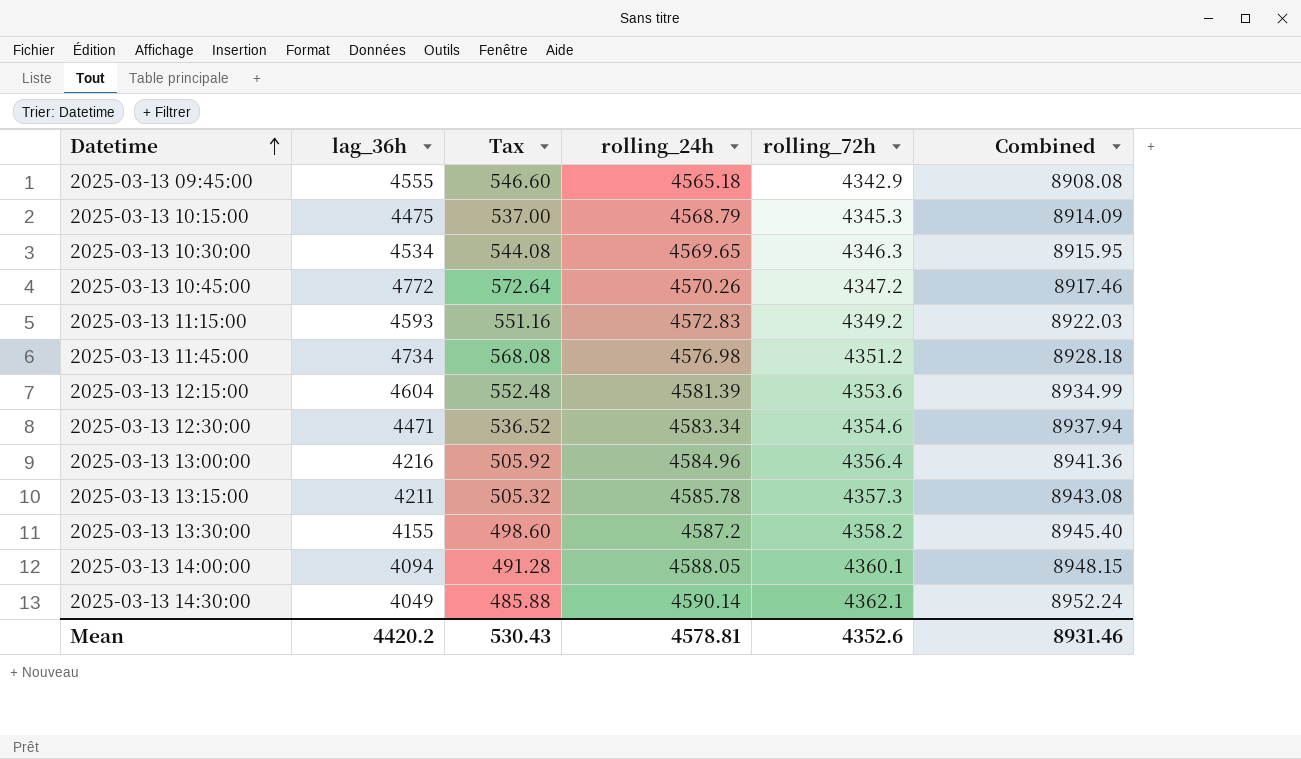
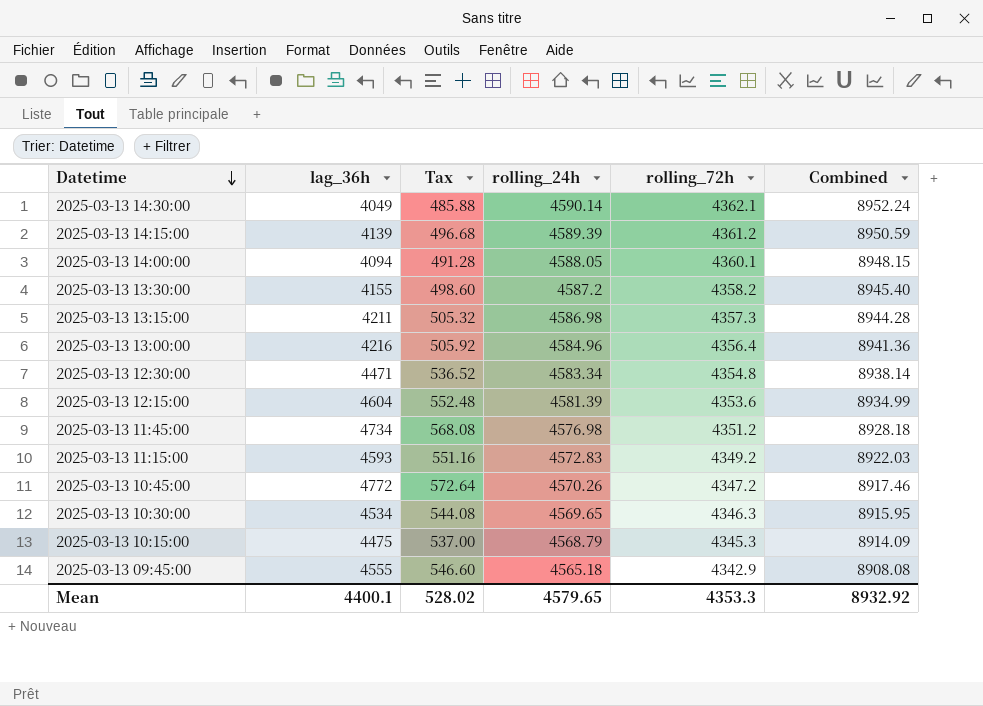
row order: Datetime ascending -> Datetime descending
row 2025-03-13 14:15:00: none -> 4139 | 496.68 | 4589.39 | 4361.2 | 8950.59
2025-03-13 13:15:00 | rolling_24h: 4585.78 -> 4586.98
2025-03-13 13:15:00 | Combined: 8943.08 -> 8944.28
2025-03-13 12:30:00 | rolling_72h: 4354.6 -> 4354.8
2025-03-13 12:30:00 | Combined: 8937.94 -> 8938.14
Mean | lag_36h: 4420.2 -> 4400.1
Mean | Tax: 530.43 -> 528.02
Mean | rolling_24h: 4578.81 -> 4579.65
Mean | rolling_72h: 4352.6 -> 4353.3
Mean | Combined: 8931.46 -> 8932.92

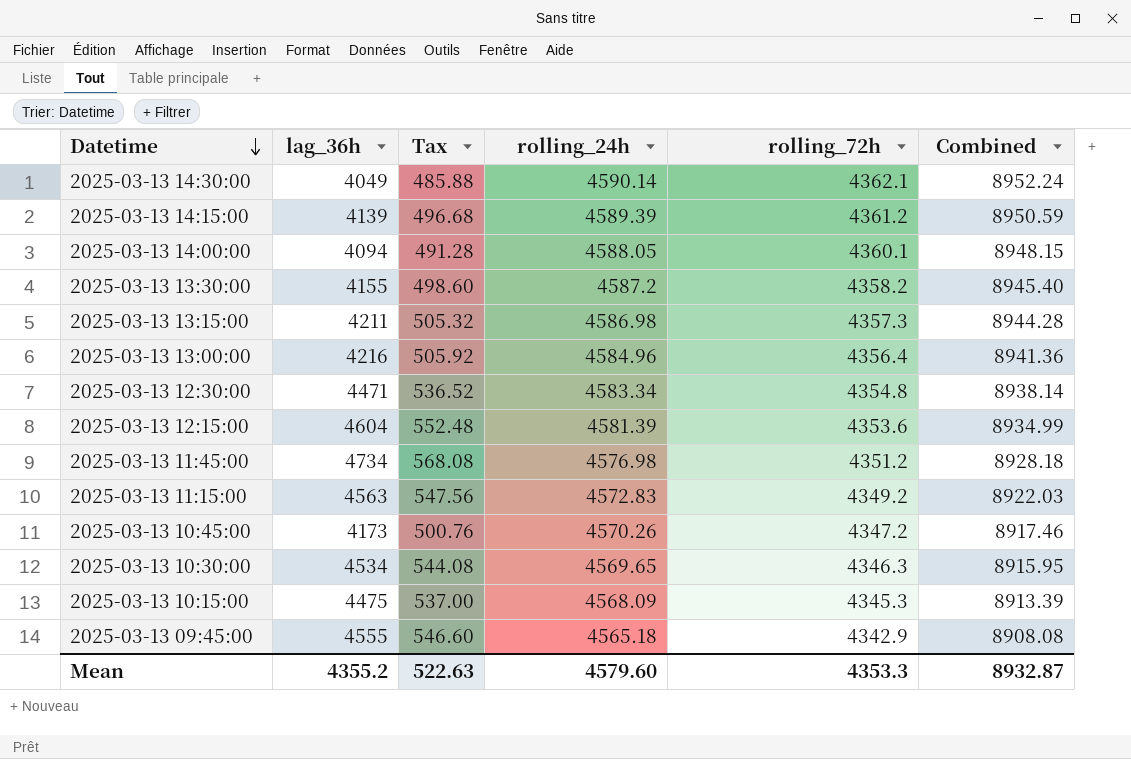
2025-03-13 11:15:00 | lag_36h: 4593 -> 4563
2025-03-13 11:15:00 | Tax: 551.16 -> 547.56
2025-03-13 10:45:00 | lag_36h: 4772 -> 4173
2025-03-13 10:45:00 | Tax: 572.64 -> 500.76
2025-03-13 10:15:00 | rolling_24h: 4568.79 -> 4568.09
2025-03-13 10:15:00 | Combined: 8914.09 -> 8913.39
Mean | lag_36h: 4400.1 -> 4355.2
Mean | Tax: 528.02 -> 522.63
Mean | rolling_24h: 4579.65 -> 4579.60
Mean | Combined: 8932.92 -> 8932.87

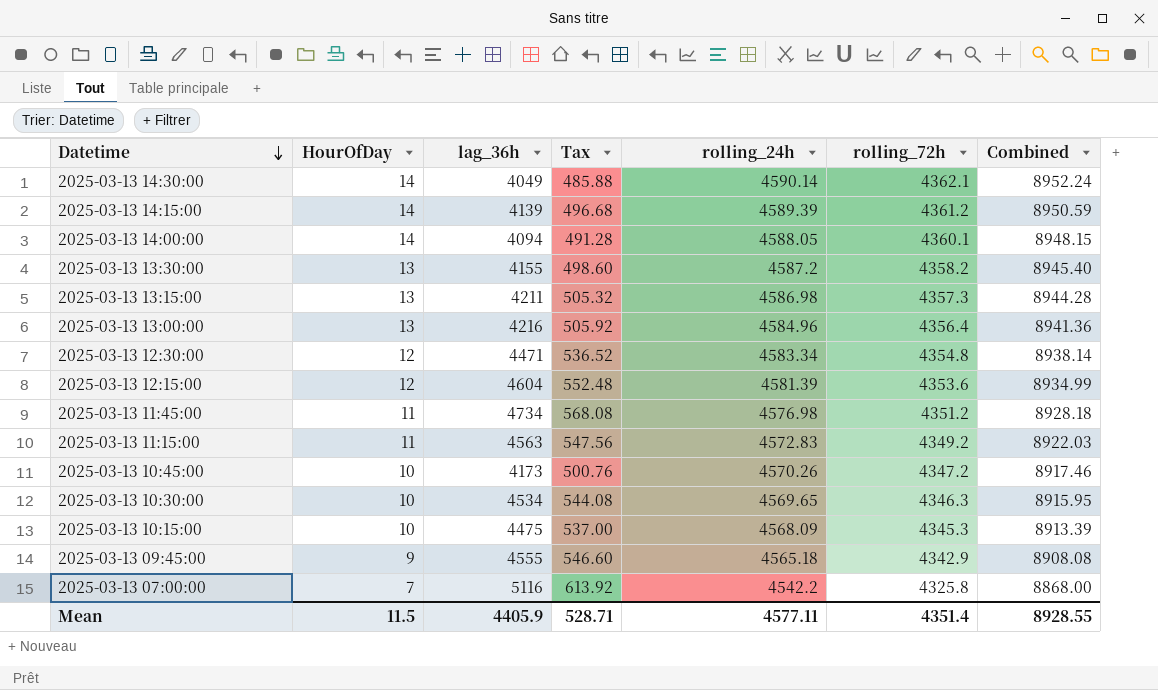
column HourOfDay | position: none -> 2
row 2025-03-13 07:00:00: none -> 7 | 5116 | 613.92 | 4542.2 | 4325.8 | 8868.00
Mean | lag_36h: 4355.2 -> 4405.9
Mean | Tax: 522.63 -> 528.71
Mean | rolling_24h: 4579.60 -> 4577.11
Mean | rolling_72h: 4353.3 -> 4351.4
Mean | Combined: 8932.87 -> 8928.55

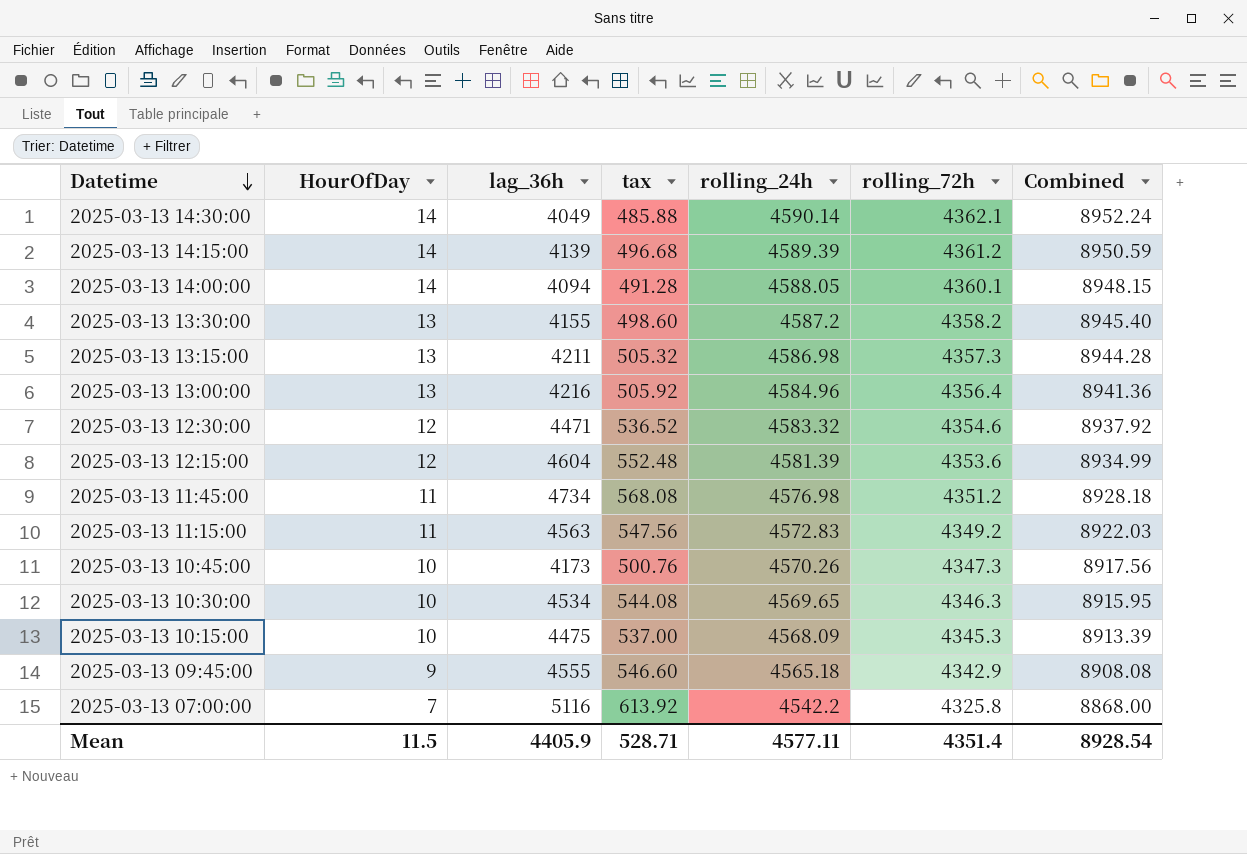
column name: Tax -> tax
2025-03-13 12:30:00 | rolling_24h: 4583.34 -> 4583.32
2025-03-13 12:30:00 | rolling_72h: 4354.8 -> 4354.6
2025-03-13 12:30:00 | Combined: 8938.14 -> 8937.92
2025-03-13 10:45:00 | rolling_72h: 4347.2 -> 4347.3
2025-03-13 10:45:00 | Combined: 8917.46 -> 8917.56
Mean | Combined: 8928.55 -> 8928.54

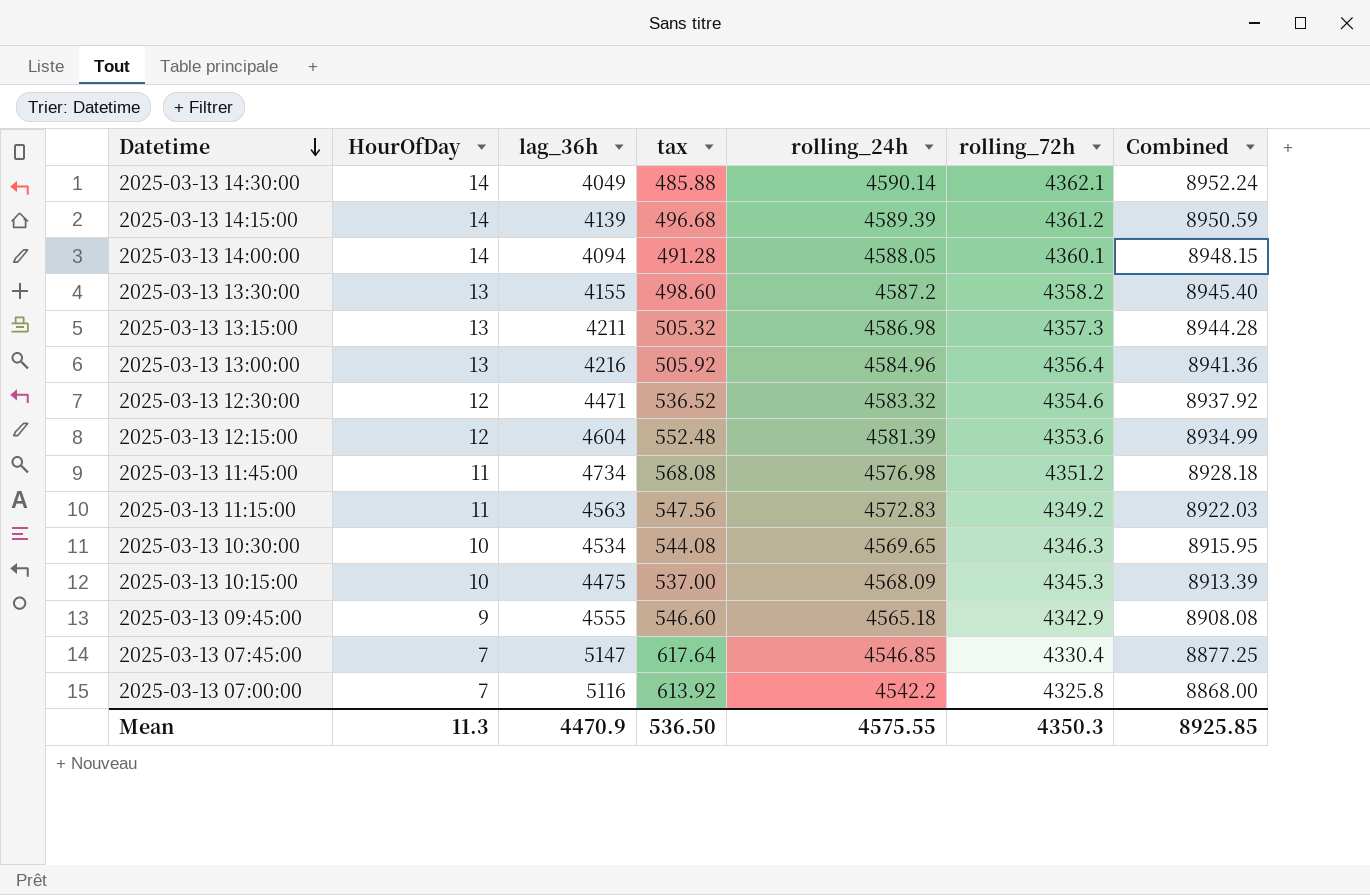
row 2025-03-13 10:45:00: 10 | 4173 | 500.76 | 4570.26 | 4347.3 | 8917.56 -> none
row 2025-03-13 07:45:00: none -> 7 | 5147 | 617.64 | 4546.85 | 4330.4 | 8877.25
Mean | HourOfDay: 11.5 -> 11.3
Mean | lag_36h: 4405.9 -> 4470.9
Mean | tax: 528.71 -> 536.50
Mean | rolling_24h: 4577.11 -> 4575.55
Mean | rolling_72h: 4351.4 -> 4350.3
Mean | Combined: 8928.54 -> 8925.85

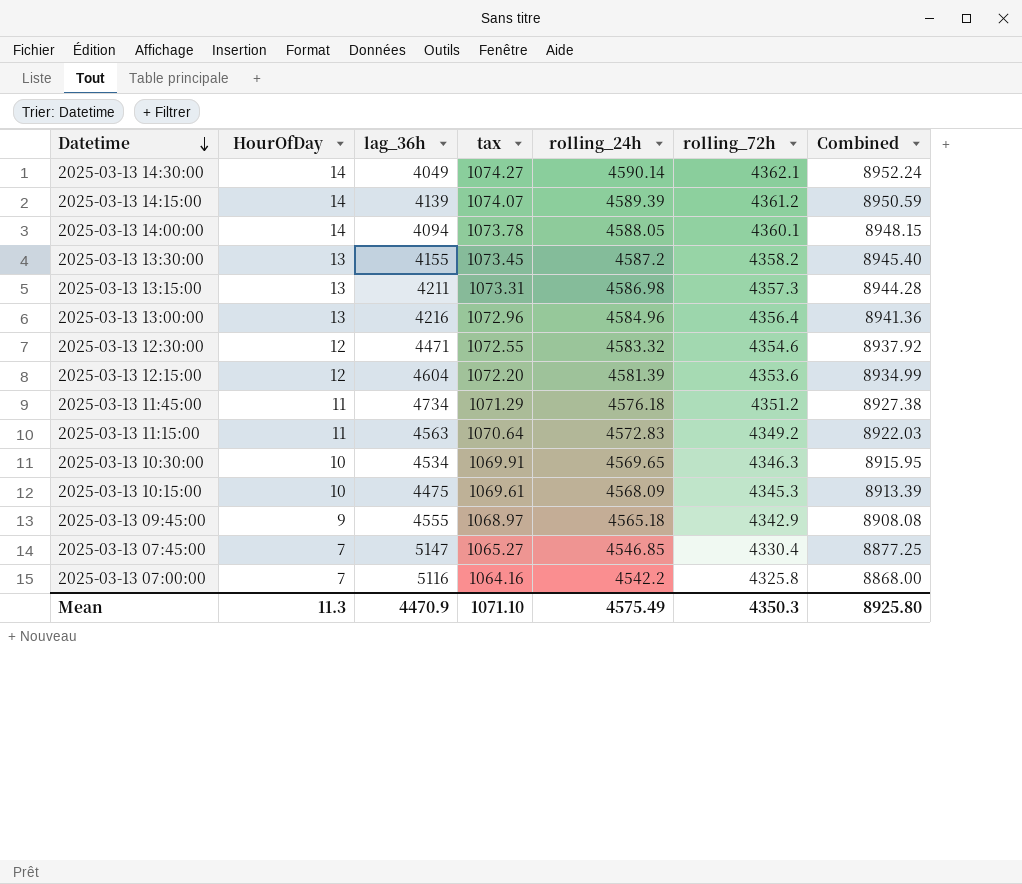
column tax | formula: [lag_36h] * 0.12 -> [Combined] * 0.12
2025-03-13 11:45:00 | rolling_24h: 4576.98 -> 4576.18
2025-03-13 11:45:00 | Combined: 8928.18 -> 8927.38
Mean | tax: 536.50 -> 1071.10
Mean | rolling_24h: 4575.55 -> 4575.49
Mean | Combined: 8925.85 -> 8925.80

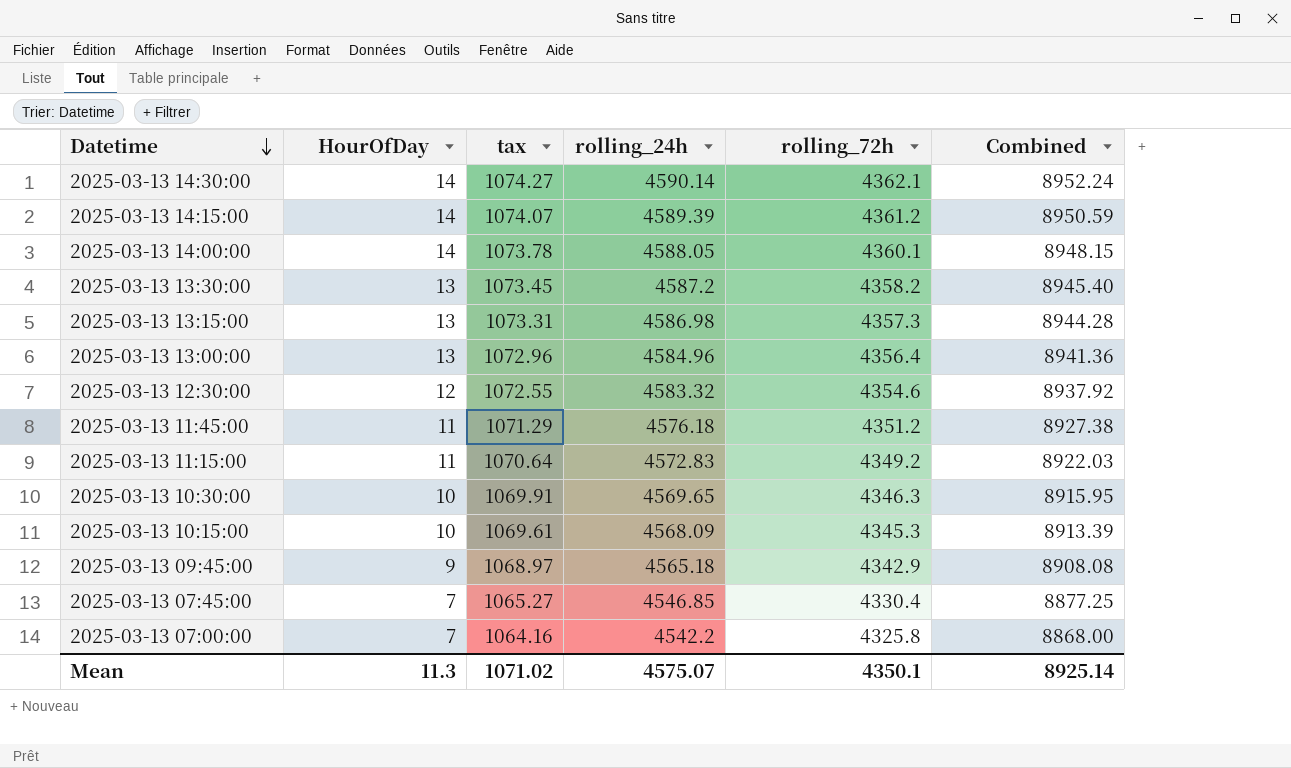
column lag_36h | position: 3 -> none
row 2025-03-13 12:15:00: 12 | 4604 | 1072.20 | 4581.39 | 4353.6 | 8934.99 -> none
Mean | tax: 1071.10 -> 1071.02
Mean | rolling_24h: 4575.49 -> 4575.07
Mean | rolling_72h: 4350.3 -> 4350.1
Mean | Combined: 8925.80 -> 8925.14

